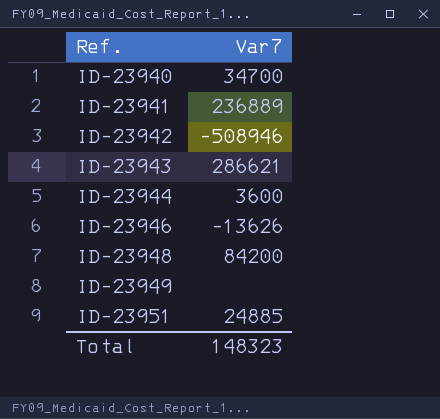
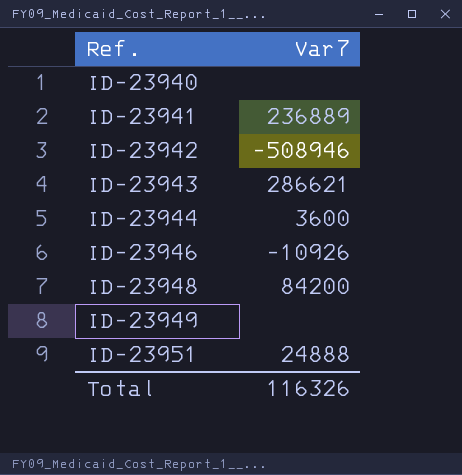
ID-23940 | Var7: 34700 -> none
ID-23946 | Var7: -13626 -> -10926
ID-23951 | Var7: 24885 -> 24888
Total | Var7: 148323 -> 116326

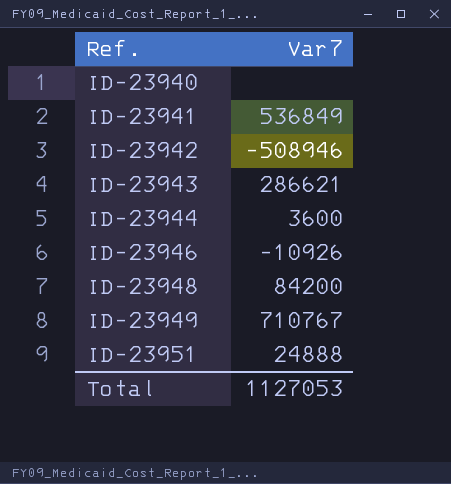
ID-23941 | Var7: 236889 -> 536849
ID-23949 | Var7: none -> 710767
Total | Var7: 116326 -> 1127053

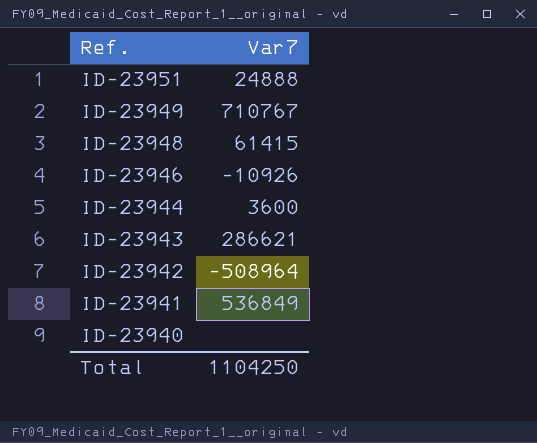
row order: Ref. ascending -> Ref. descending
ID-23948 | Var7: 84200 -> 61415
ID-23942 | Var7: -508946 -> -508964
Total | Var7: 1127053 -> 1104250

